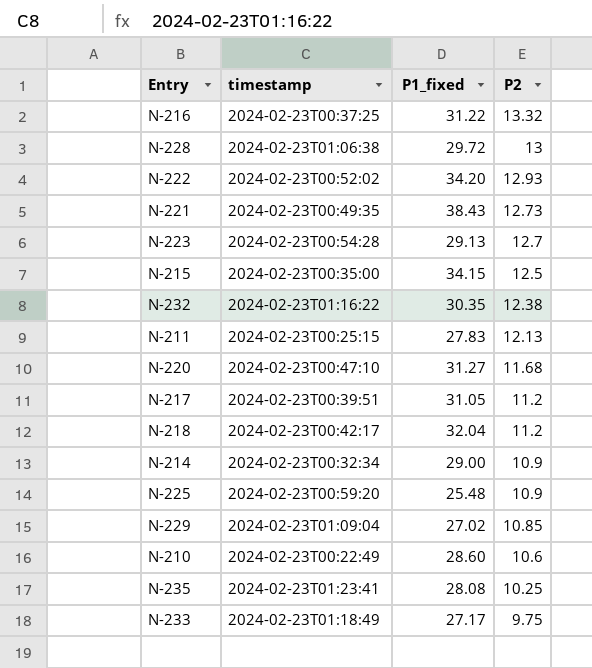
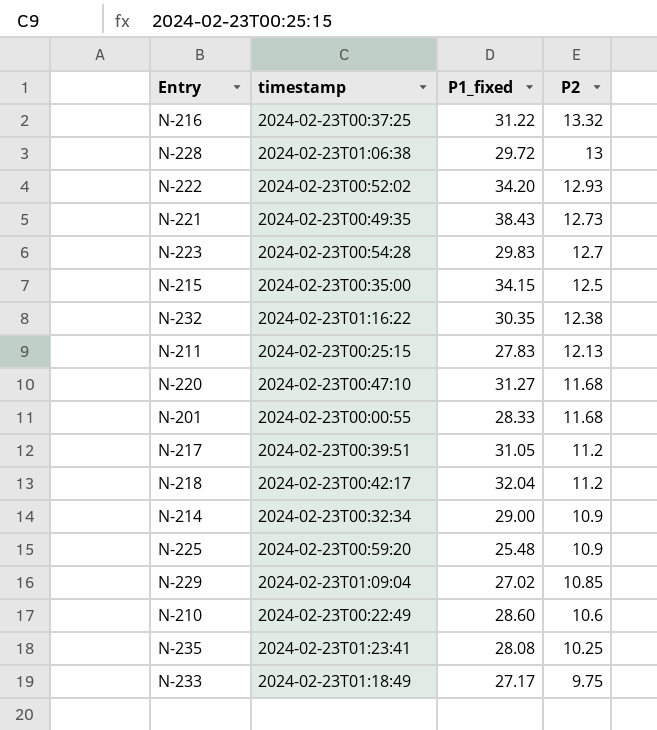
N-223 | P1_fixed: 29.13 -> 29.83
row N-201: none -> 2024-02-23T00:00:55 | 28.33 | 11.68

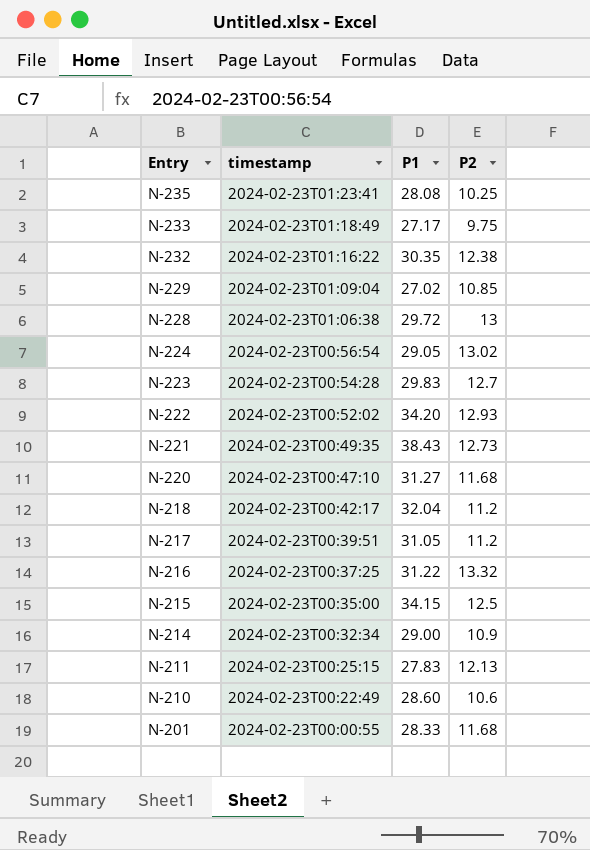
row order: P2 descending -> Entry descending
column name: P1_fixed -> P1
row N-225: 2024-02-23T00:59:20 | 25.48 | 10.9 -> none
row N-224: none -> 2024-02-23T00:56:54 | 29.05 | 13.02

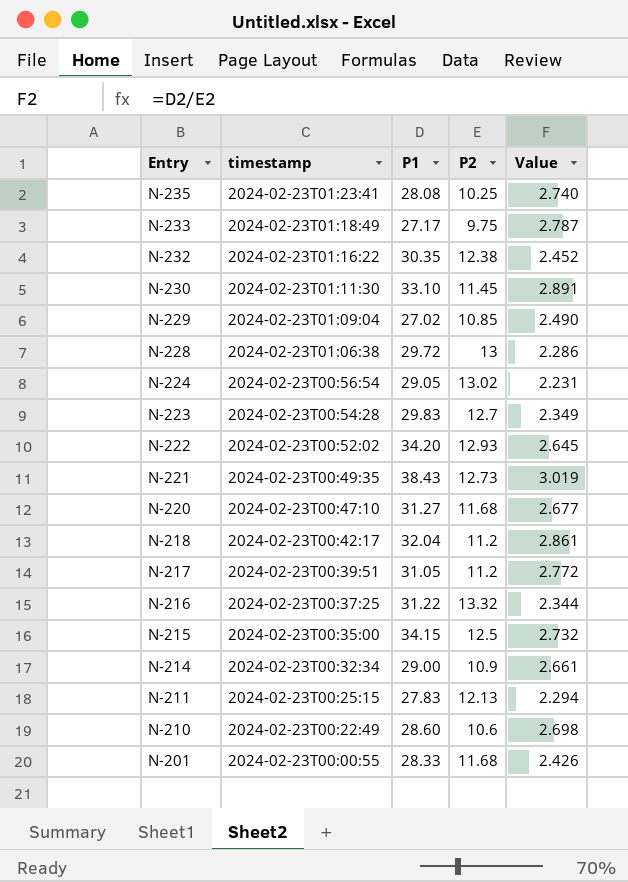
column Value | formula: none -> [P1] / [P2]
row N-230: none -> 2024-02-23T01:11:30 | 33.10 | 11.45 | 2.891

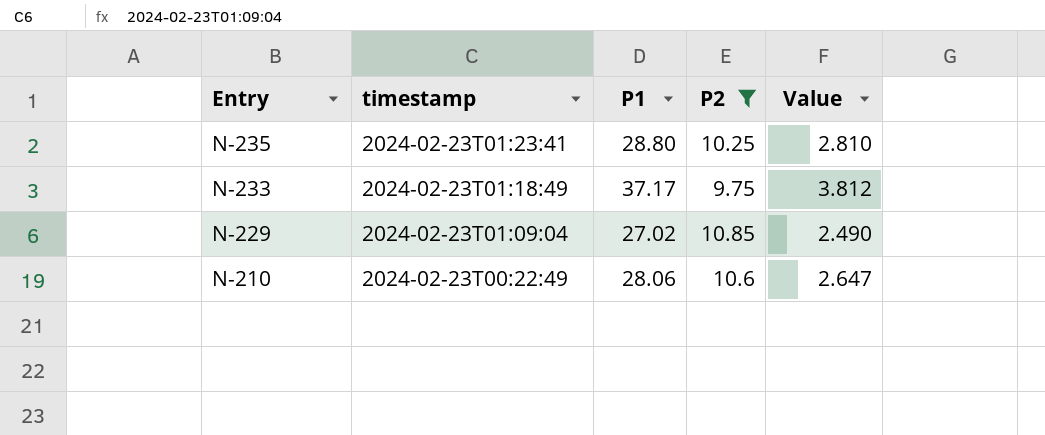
filter: none -> P2 <= 10.85
N-235 | P1: 28.08 -> 28.80
N-235 | Value: 2.740 -> 2.810
N-233 | P1: 27.17 -> 37.17
N-233 | Value: 2.787 -> 3.812
N-210 | P1: 28.60 -> 28.06
N-210 | Value: 2.698 -> 2.647

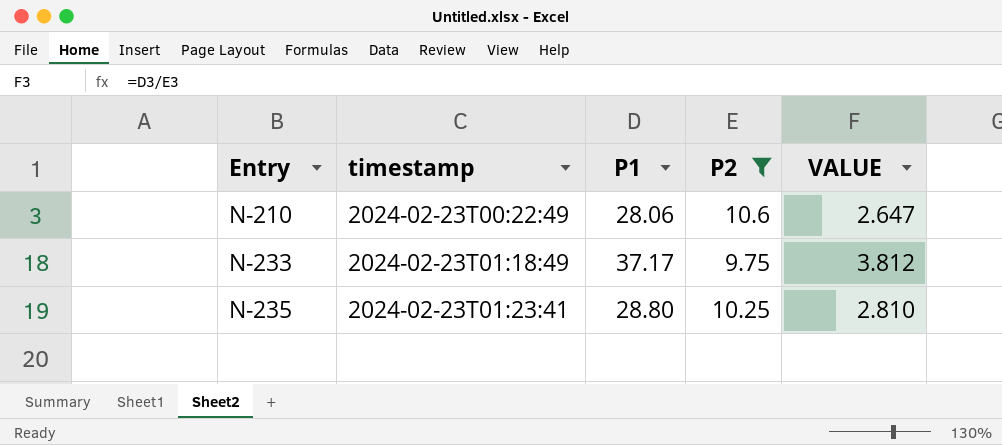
row order: Entry descending -> Entry ascending
column name: Value -> VALUE
row N-229: 2024-02-23T01:09:04 | 27.02 | 10.85 | 2.490 -> none

